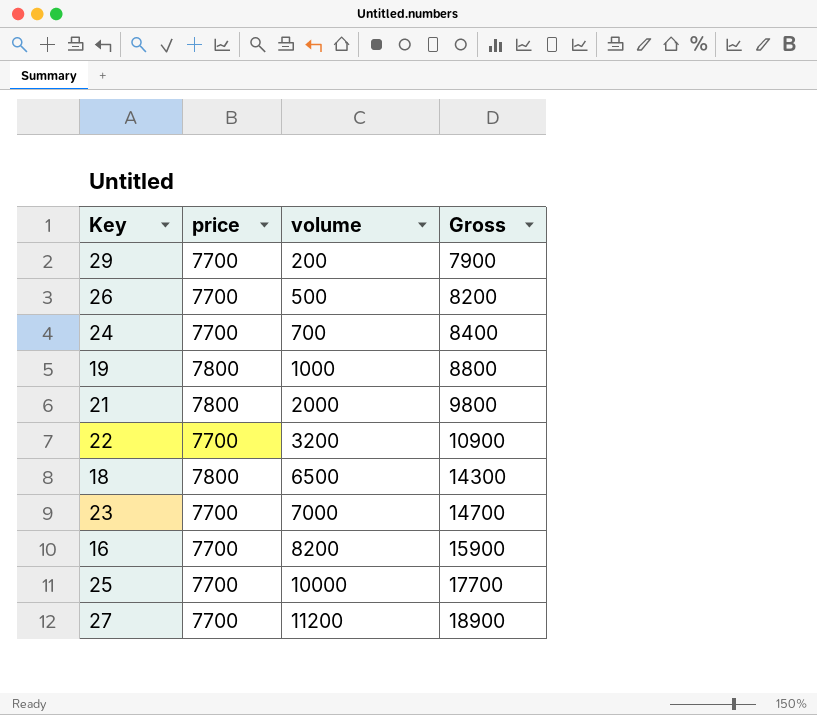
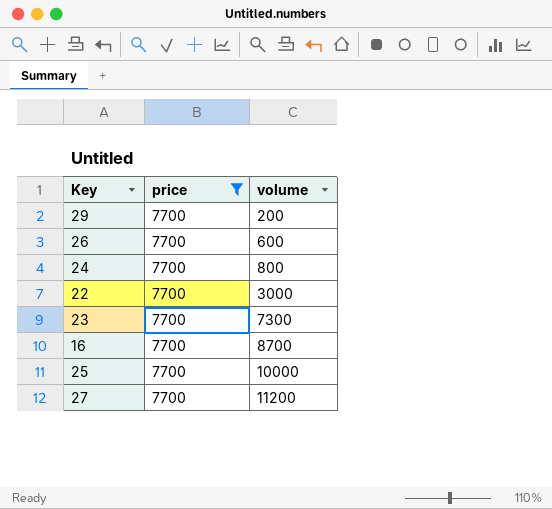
filter: none -> price = 7700
column Gross | formula: [price] + [volume] -> none
26 | volume: 500 -> 600
24 | volume: 700 -> 800
22 | volume: 3200 -> 3000
23 | volume: 7000 -> 7300
16 | volume: 8200 -> 8700

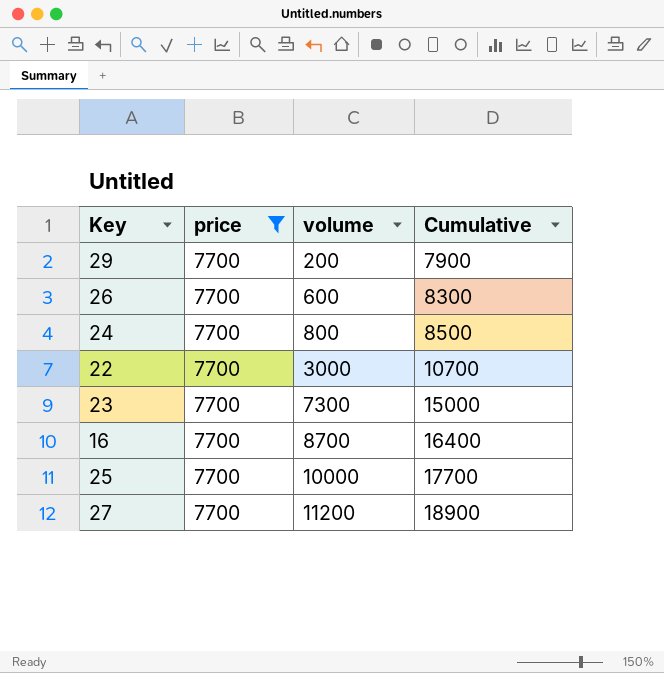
column Cumulative | formula: none -> [price] + [volume]

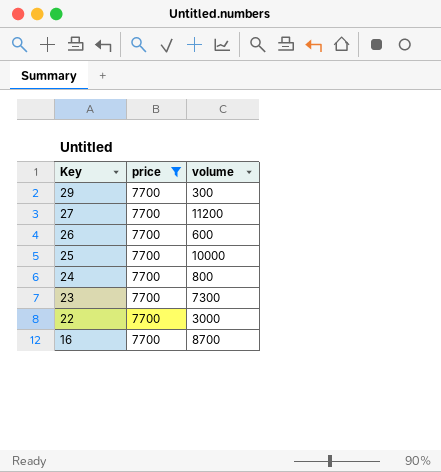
row order: volume ascending -> Key descending
column Cumulative | formula: [price] + [volume] -> none
29 | volume: 200 -> 300

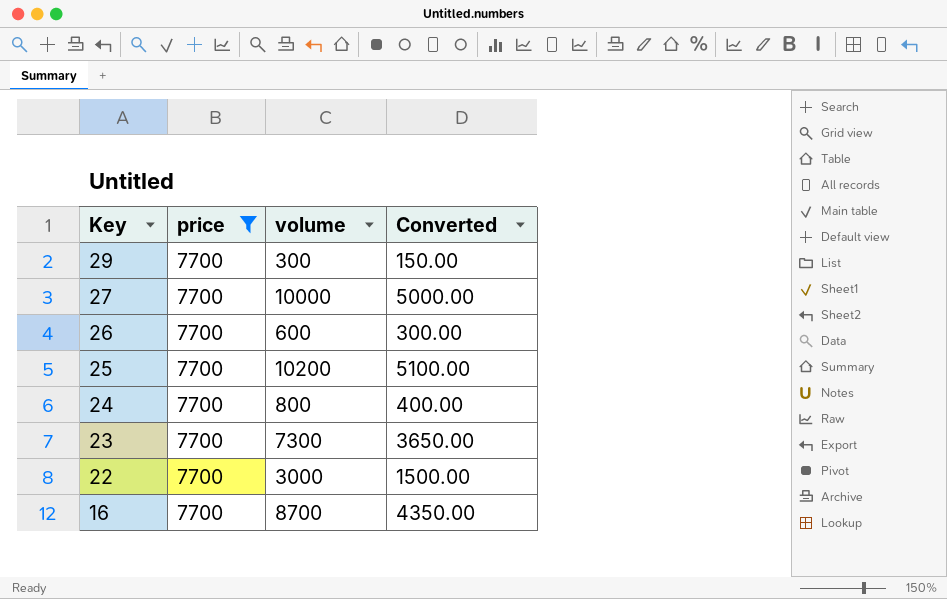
column Converted | formula: none -> [volume] * 0.5
27 | volume: 11200 -> 10000
25 | volume: 10000 -> 10200

